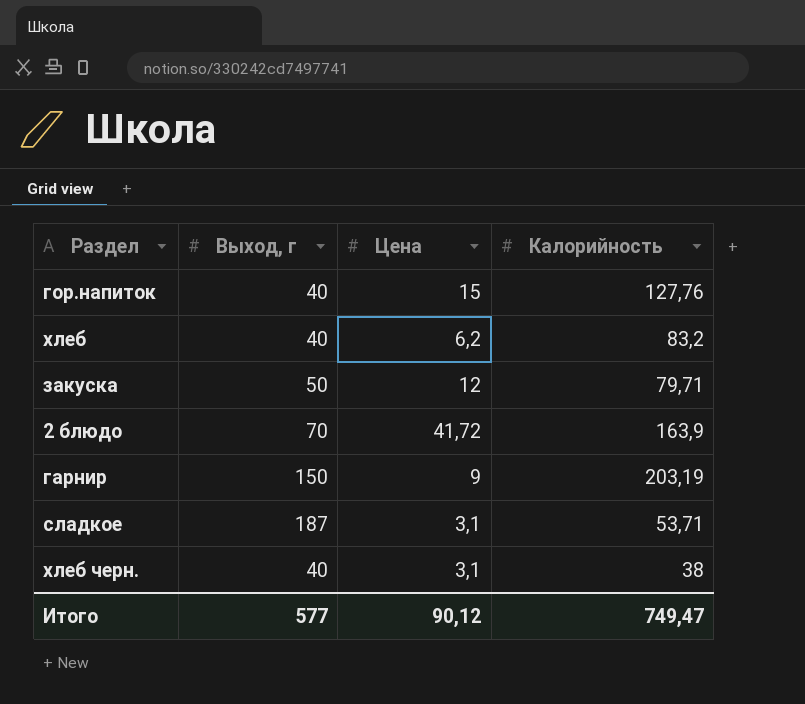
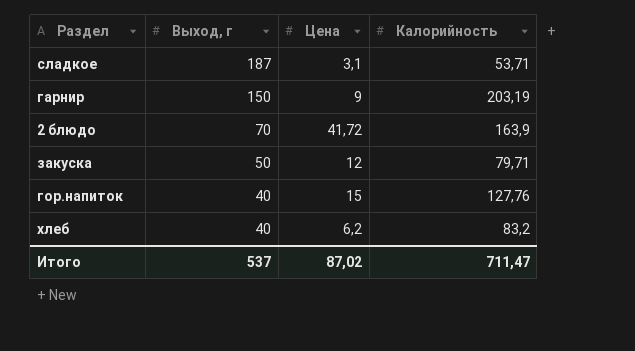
row order: none -> Выход, г descending
row хлеб черн.: 40 | 3,1 | 38 -> none
Итого | Выход, г: 577 -> 537
Итого | Цена: 90,12 -> 87,02
Итого | Калорийность: 749,47 -> 711,47

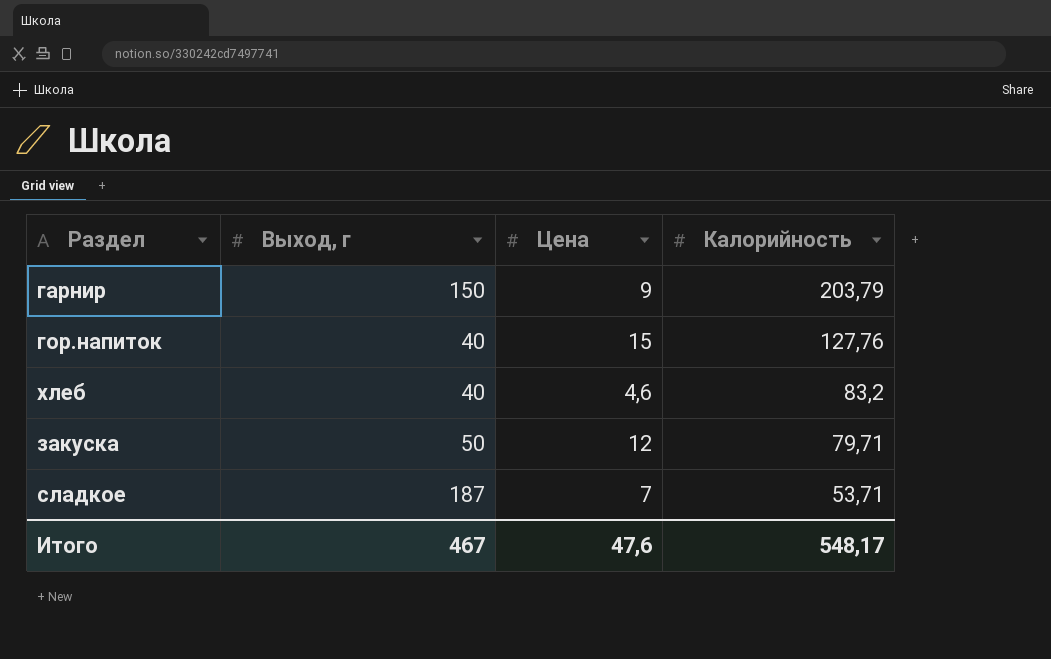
row order: Выход, г descending -> Калорийность descending
row 2 блюдо: 70 | 41,72 | 163,9 -> none
гарнир | Калорийность: 203,19 -> 203,79
хлеб | Цена: 6,2 -> 4,6
сладкое | Цена: 3,1 -> 7
Итого | Выход, г: 537 -> 467
Итого | Цена: 87,02 -> 47,6
Итого | Калорийность: 711,47 -> 548,17

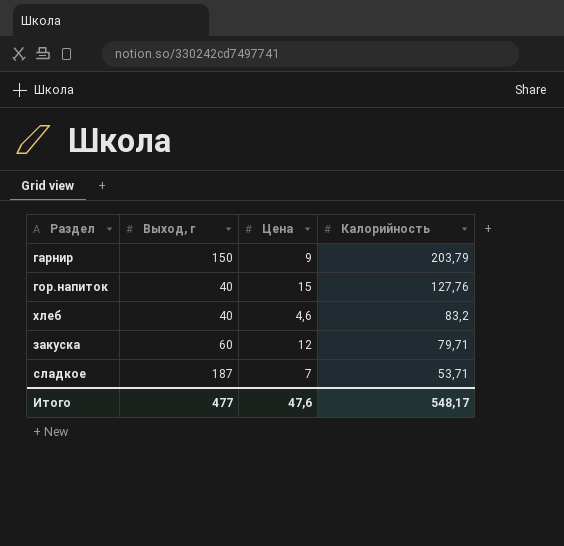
закуска | Выход, г: 50 -> 60
Итого | Выход, г: 467 -> 477

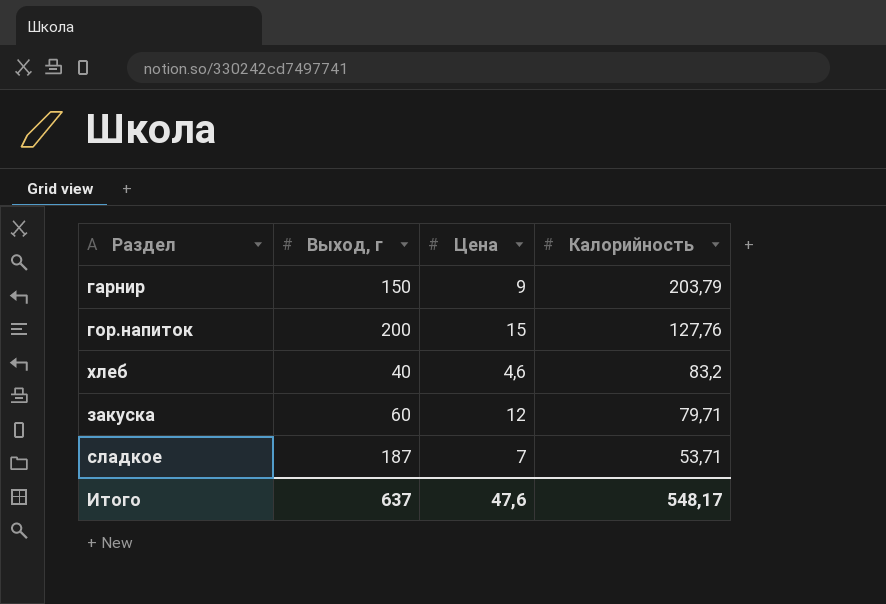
гор.напиток | Выход, г: 40 -> 200
Итого | Выход, г: 477 -> 637

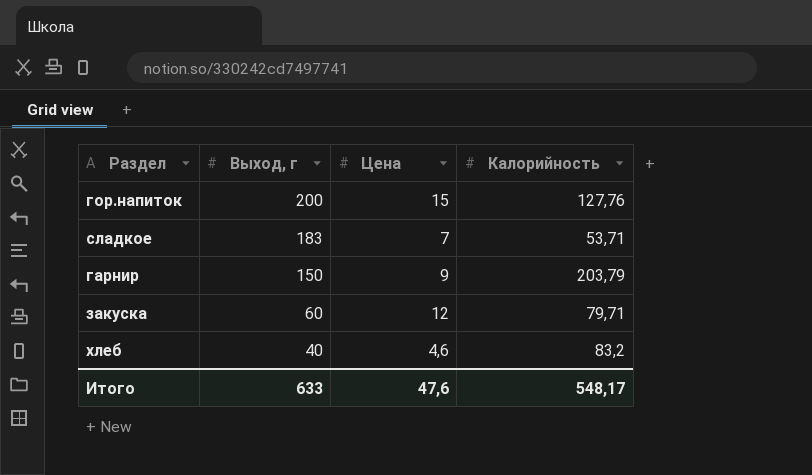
row order: Калорийность descending -> Выход, г descending
сладкое | Выход, г: 187 -> 183
Итого | Выход, г: 637 -> 633

